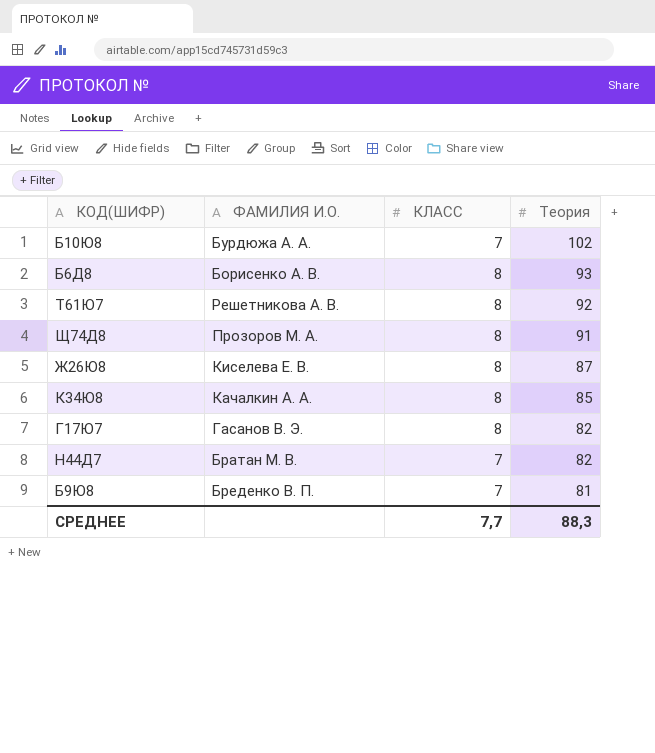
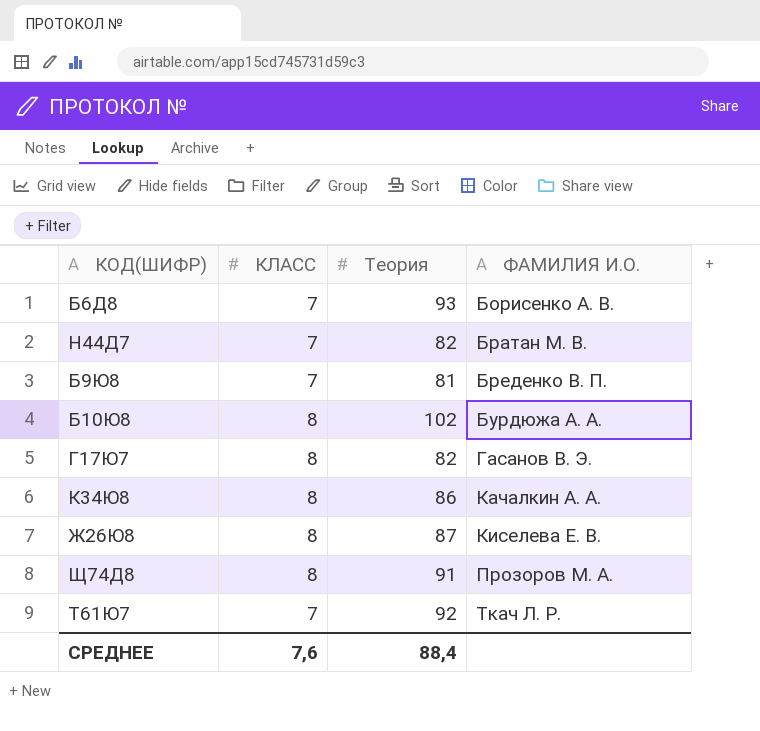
row order: Теория descending -> ФАМИЛИЯ И.О. ascending
column ФАМИЛИЯ И.О. | position: 2 -> 4
Б6Д8 | КЛАСС: 8 -> 7
Б10Ю8 | КЛАСС: 7 -> 8
К34Ю8 | Теория: 85 -> 86
Т61Ю7 | КЛАСС: 8 -> 7
Т61Ю7 | ФАМИЛИЯ И.О.: Решетникова А. В. -> Ткач Л. Р.
СРЕДНЕЕ | КЛАСС: 7,7 -> 7,6
СРЕДНЕЕ | Теория: 88,3 -> 88,4

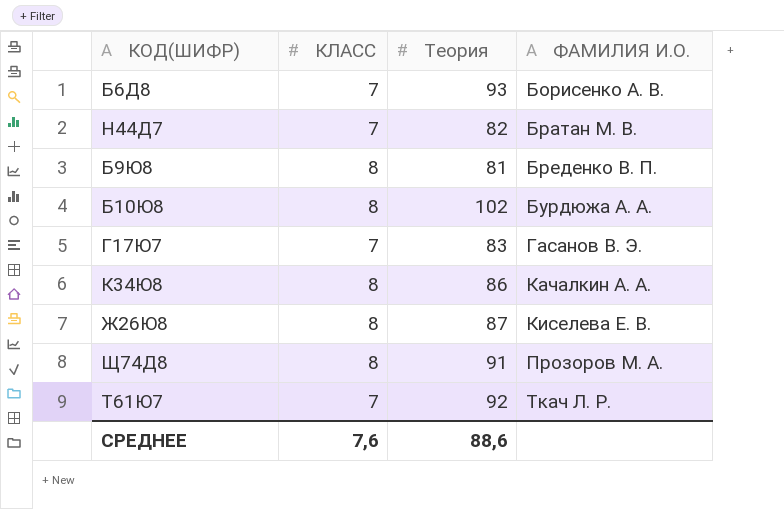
Б9Ю8 | КЛАСС: 7 -> 8
Г17Ю7 | КЛАСС: 8 -> 7
Г17Ю7 | Теория: 82 -> 83
СРЕДНЕЕ | Теория: 88,4 -> 88,6

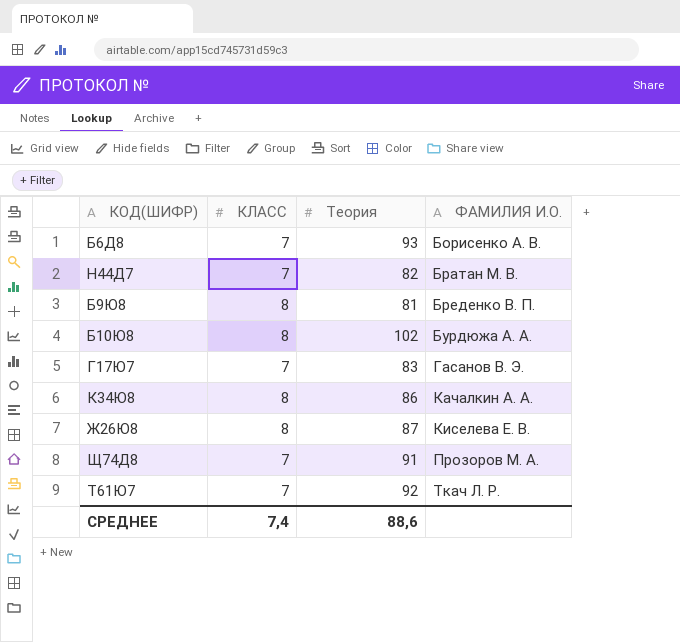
Щ74Д8 | КЛАСС: 8 -> 7
СРЕДНЕЕ | КЛАСС: 7,6 -> 7,4

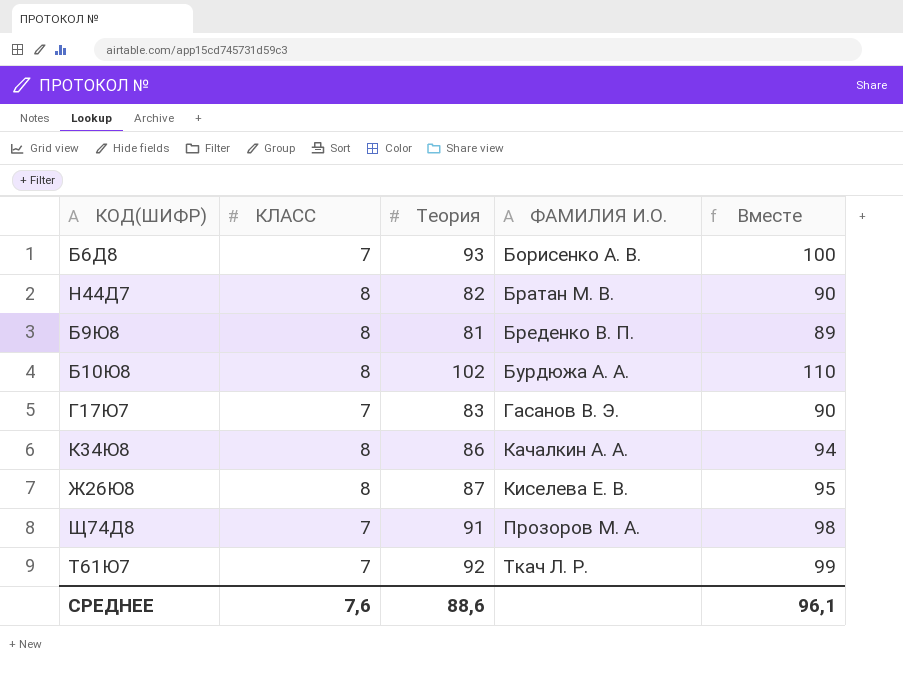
column Вместе | formula: none -> [КЛАСС] + [Теория]
Н44Д7 | КЛАСС: 7 -> 8
СРЕДНЕЕ | КЛАСС: 7,4 -> 7,6

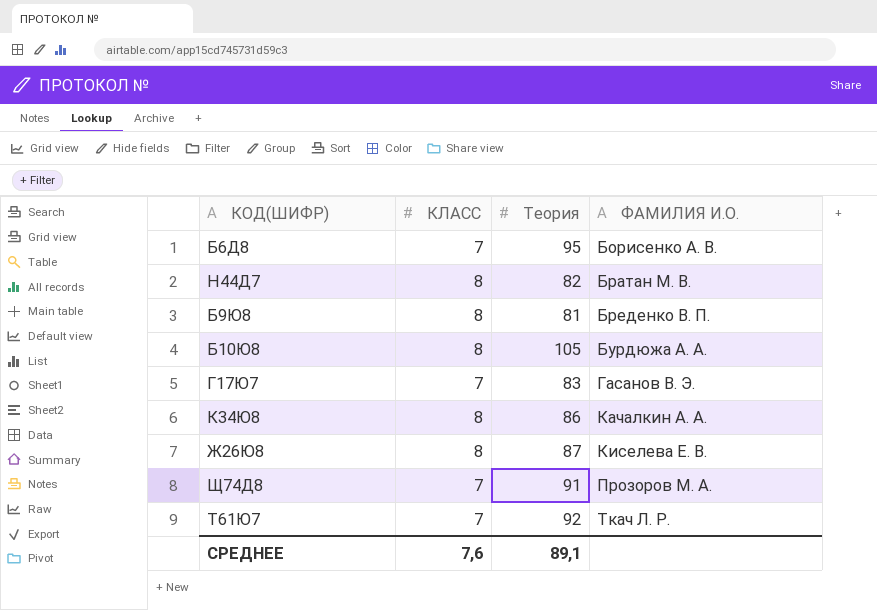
column Вместе | formula: [КЛАСС] + [Теория] -> none
Б6Д8 | Теория: 93 -> 95
Б10Ю8 | Теория: 102 -> 105
СРЕДНЕЕ | Теория: 88,6 -> 89,1

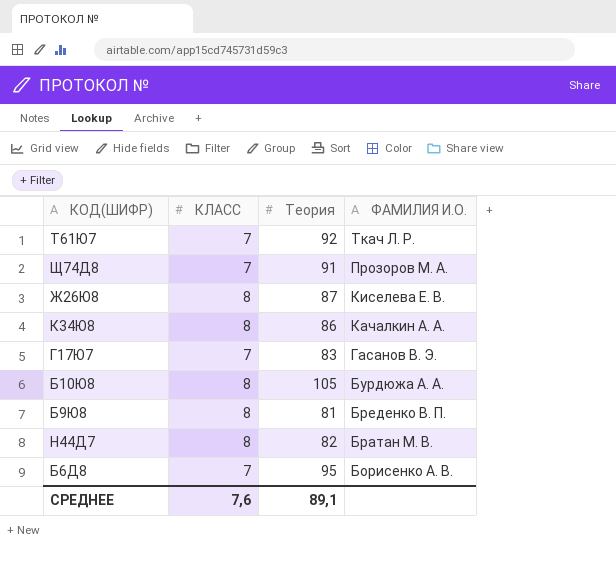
row order: ФАМИЛИЯ И.О. ascending -> ФАМИЛИЯ И.О. descending

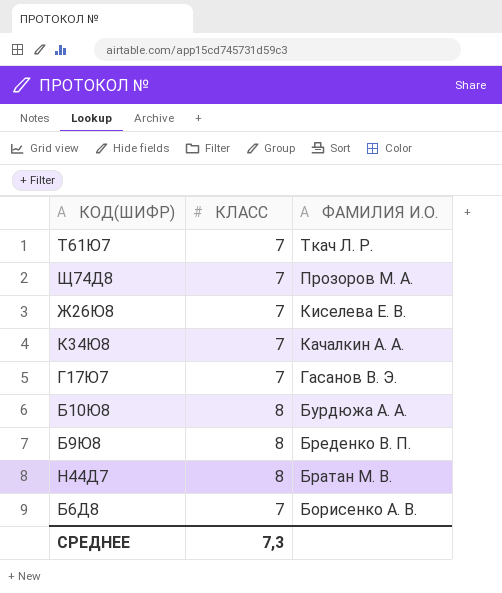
column Теория | position: 3 -> none
Ж26Ю8 | КЛАСС: 8 -> 7
К34Ю8 | КЛАСС: 8 -> 7
СРЕДНЕЕ | КЛАСС: 7,6 -> 7,3

